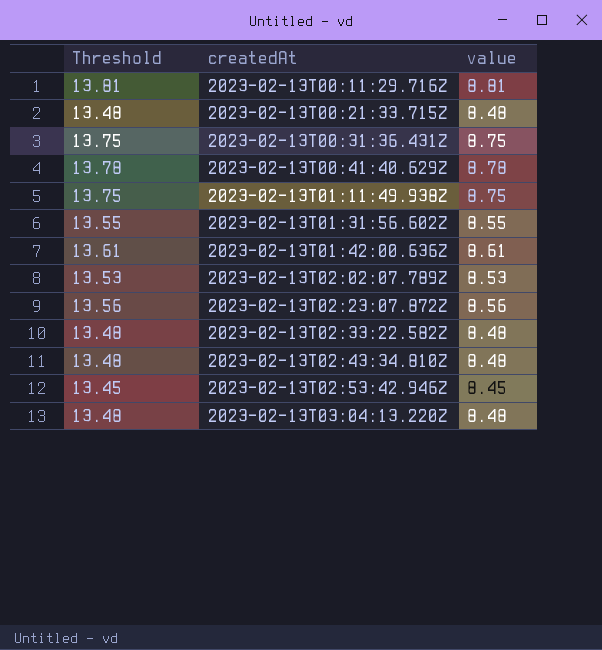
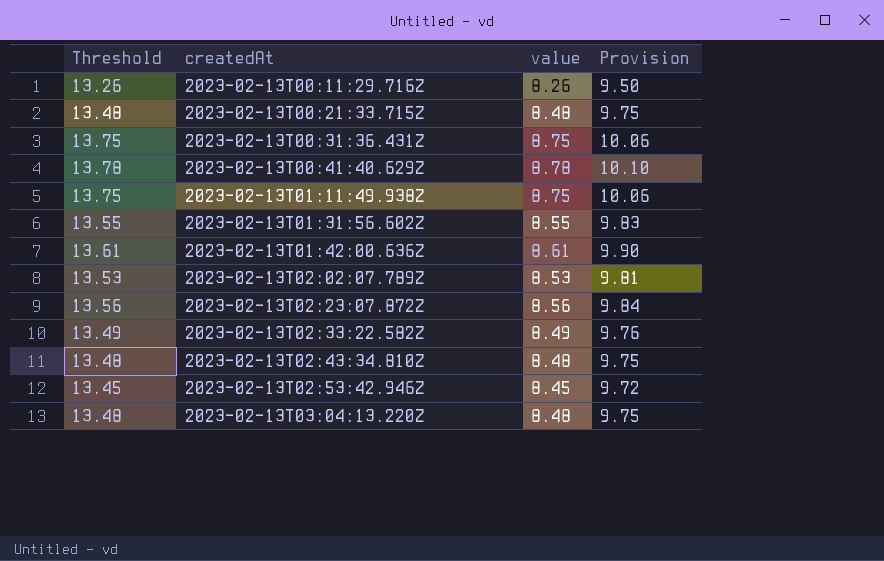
column Provision | formula: none -> [value] * 1.15
2023-02-13T00:11:29.716Z | Threshold: 13.81 -> 13.26
2023-02-13T00:11:29.716Z | value: 8.81 -> 8.26
2023-02-13T02:33:22.582Z | Threshold: 13.48 -> 13.49
2023-02-13T02:33:22.582Z | value: 8.48 -> 8.49

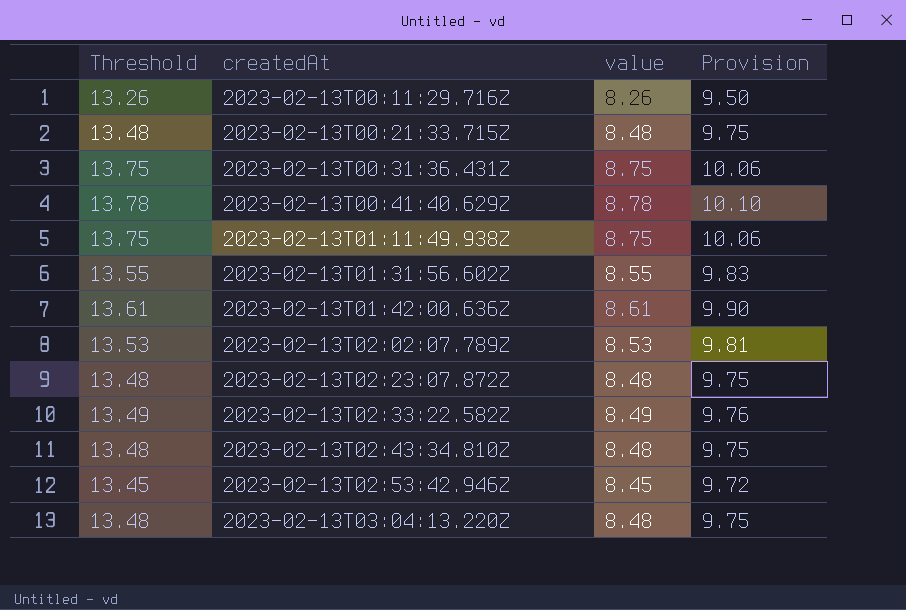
2023-02-13T02:23:07.872Z | Threshold: 13.56 -> 13.48
2023-02-13T02:23:07.872Z | value: 8.56 -> 8.48
2023-02-13T02:23:07.872Z | Provision: 9.84 -> 9.75

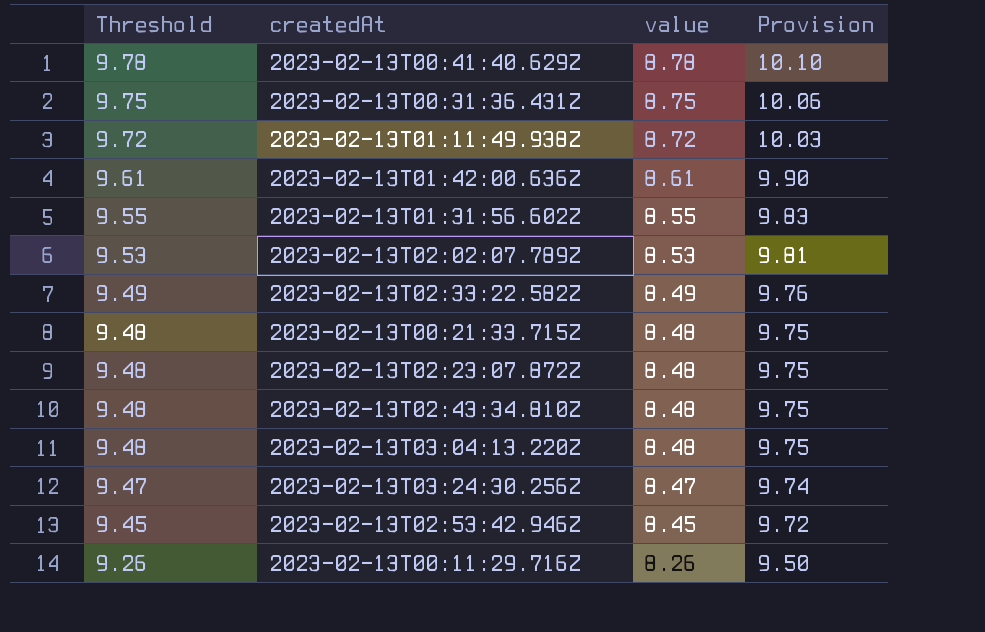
row order: createdAt ascending -> Threshold descending
column Threshold | formula: [value] + 5 -> [value] + 1
2023-02-13T01:11:49.938Z | value: 8.75 -> 8.72
2023-02-13T01:11:49.938Z | Provision: 10.06 -> 10.03
row 2023-02-13T03:24:30.256Z: none -> 9.47 | 8.47 | 9.74

